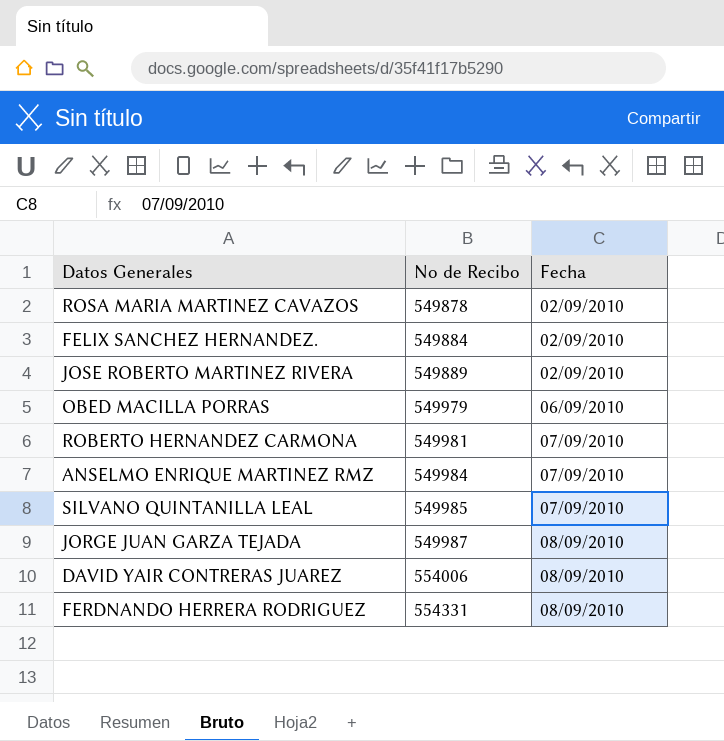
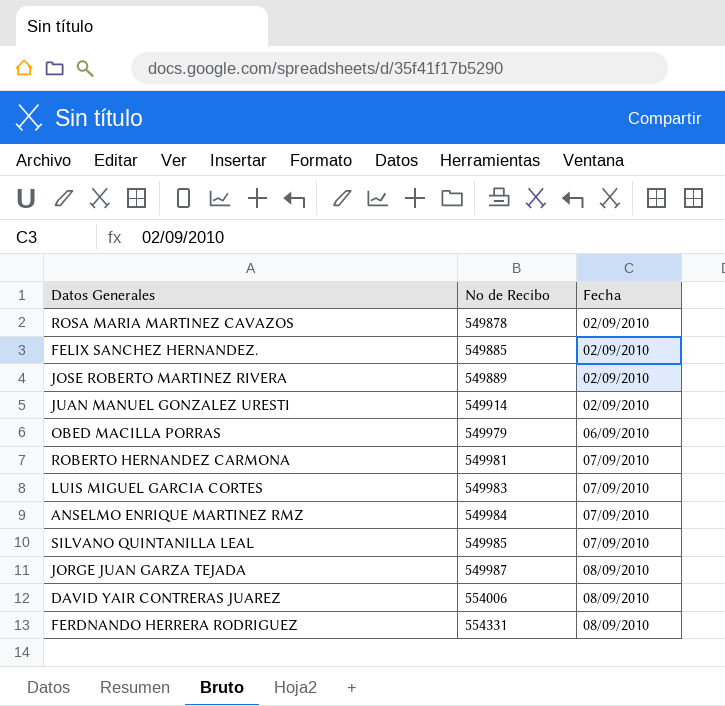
FELIX SANCHEZ HERNANDEZ. | No de Recibo: 549884 -> 549885
row JUAN MANUEL GONZALEZ URESTI: none -> 549914 | 02/09/2010
row LUIS MIGUEL GARCIA CORTES: none -> 549983 | 07/09/2010

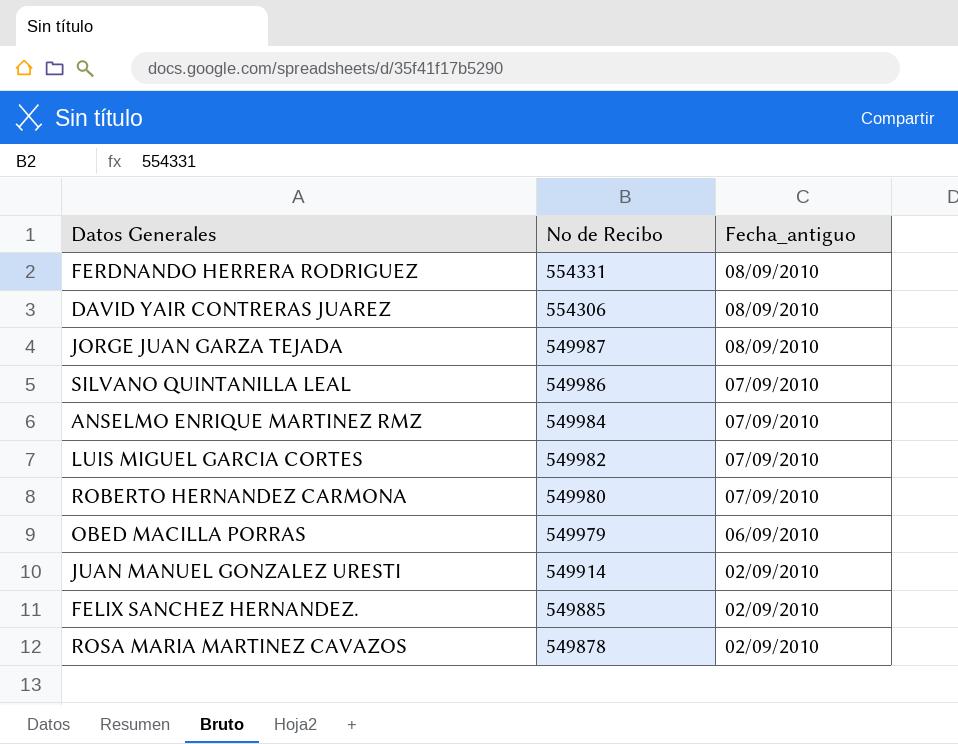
row order: No de Recibo ascending -> No de Recibo descending
column name: Fecha -> Fecha_antiguo
row JOSE ROBERTO MARTINEZ RIVERA: 549889 | 02/09/2010 -> none
DAVID YAIR CONTRERAS JUAREZ | No de Recibo: 554006 -> 554306
SILVANO QUINTANILLA LEAL | No de Recibo: 549985 -> 549986
LUIS MIGUEL GARCIA CORTES | No de Recibo: 549983 -> 549982
ROBERTO HERNANDEZ CARMONA | No de Recibo: 549981 -> 549980

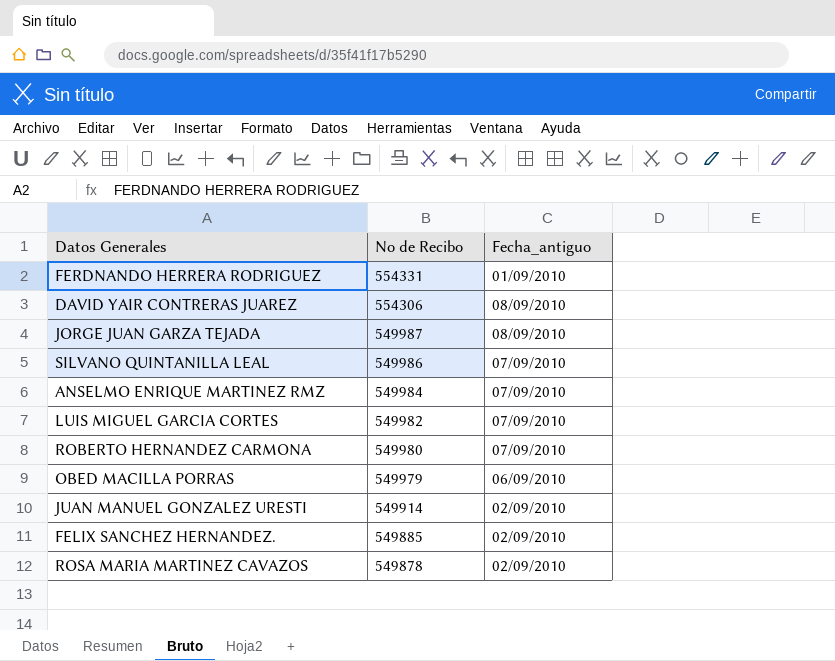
FERDNANDO HERRERA RODRIGUEZ | Fecha_antiguo: 08/09/2010 -> 01/09/2010

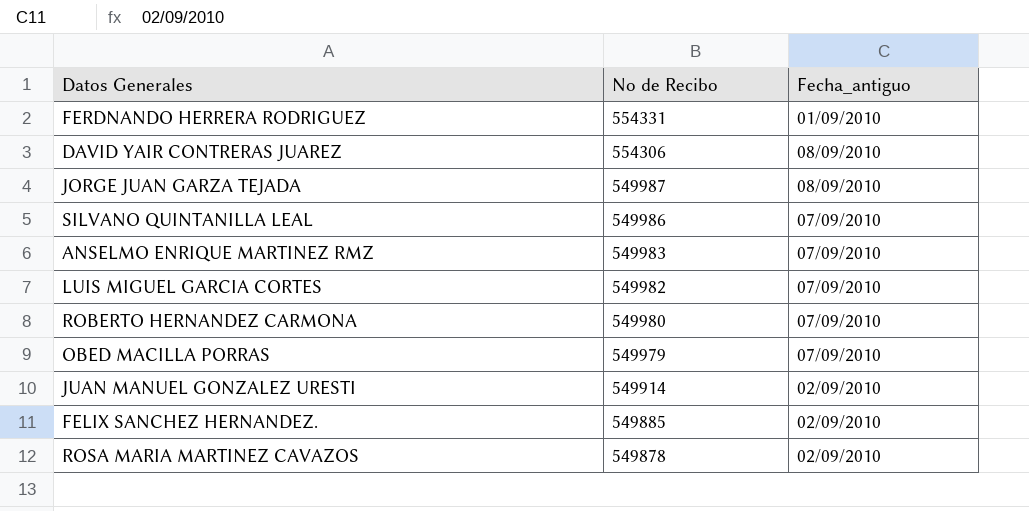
ANSELMO ENRIQUE MARTINEZ RMZ | No de Recibo: 549984 -> 549983
OBED MACILLA PORRAS | Fecha_antiguo: 06/09/2010 -> 07/09/2010

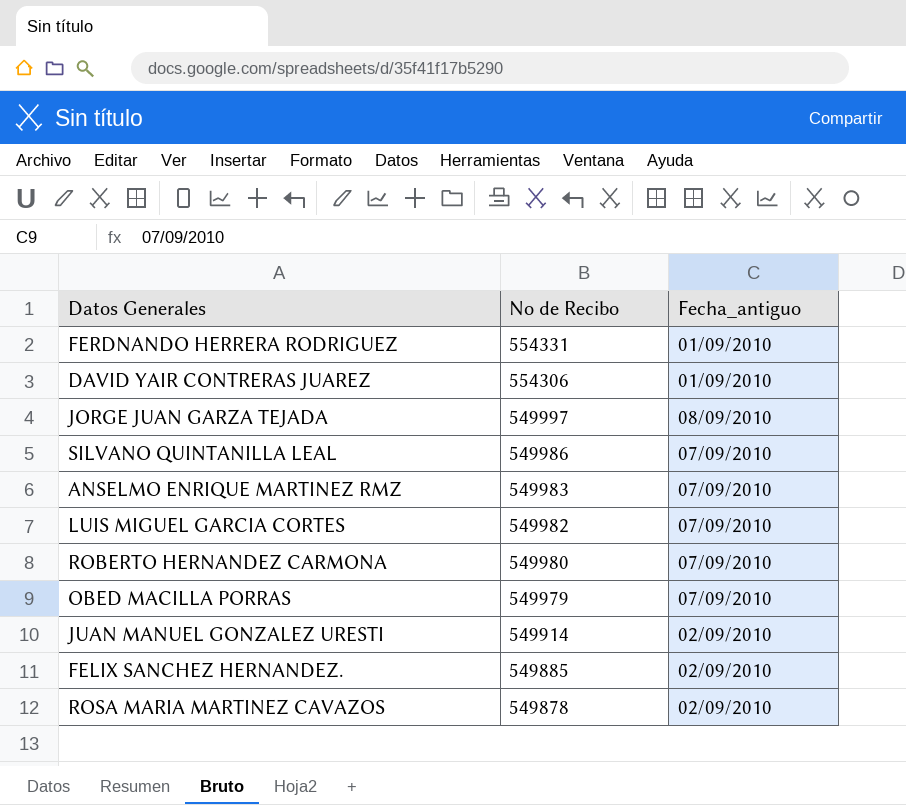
DAVID YAIR CONTRERAS JUAREZ | Fecha_antiguo: 08/09/2010 -> 01/09/2010
JORGE JUAN GARZA TEJADA | No de Recibo: 549987 -> 549997

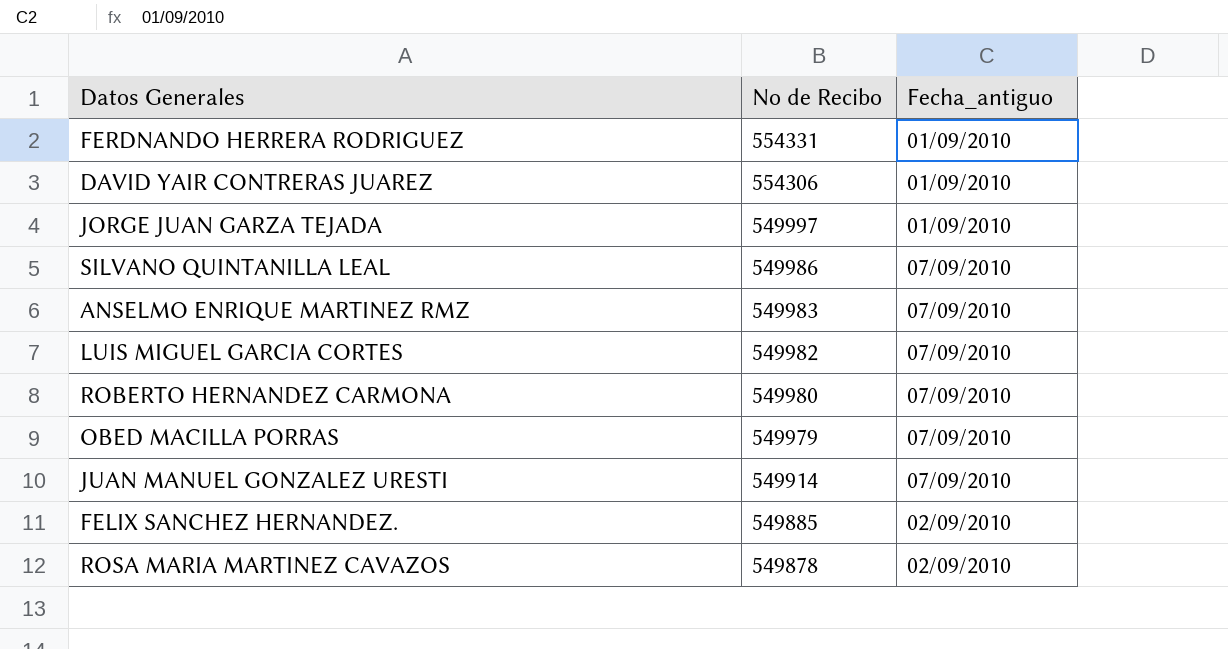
JORGE JUAN GARZA TEJADA | Fecha_antiguo: 08/09/2010 -> 01/09/2010
JUAN MANUEL GONZALEZ URESTI | Fecha_antiguo: 02/09/2010 -> 07/09/2010

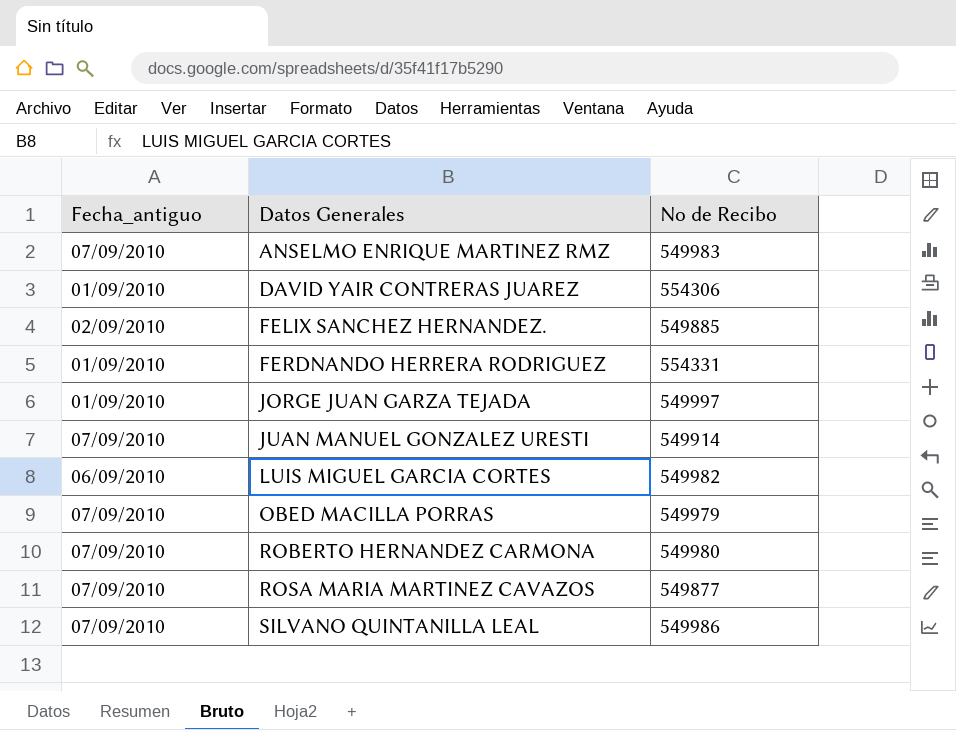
row order: No de Recibo descending -> Datos Generales ascending
column Fecha_antiguo | position: 3 -> 1
LUIS MIGUEL GARCIA CORTES | Fecha_antiguo: 07/09/2010 -> 06/09/2010
ROSA MARIA MARTINEZ CAVAZOS | Fecha_antiguo: 02/09/2010 -> 07/09/2010
ROSA MARIA MARTINEZ CAVAZOS | No de Recibo: 549878 -> 549877

